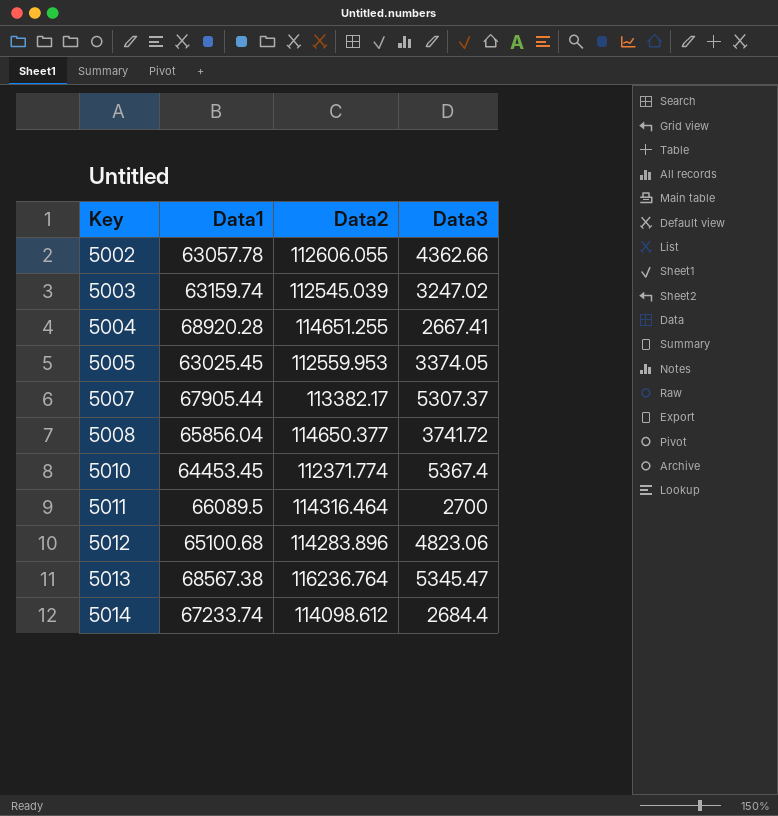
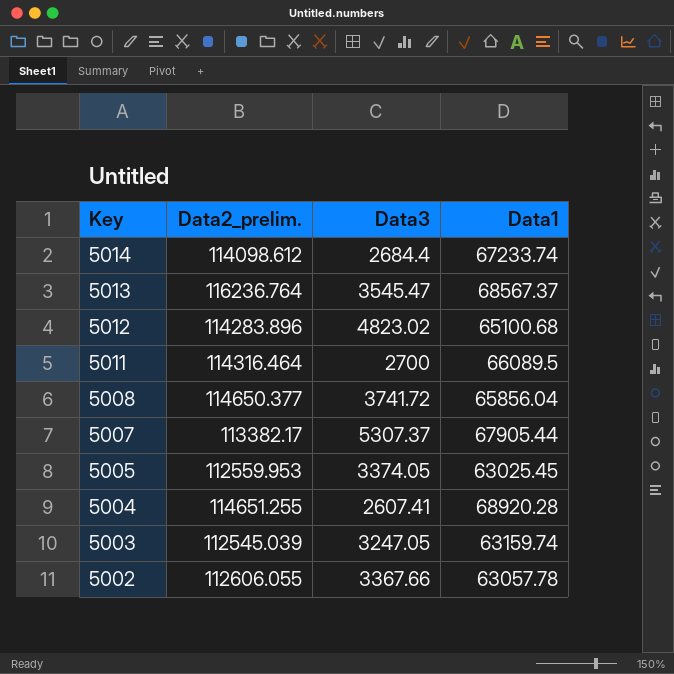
row order: Key ascending -> Key descending
column name: Data2 -> Data2_prelim.
column Data1 | position: 2 -> 4
row 5010: 64453.45 | 112371.774 | 5367.4 -> none
5013 | Data3: 5345.47 -> 3545.47
5013 | Data1: 68567.38 -> 68567.37
5012 | Data3: 4823.06 -> 4823.02
5004 | Data3: 2667.41 -> 2607.41
5003 | Data3: 3247.02 -> 3247.05
5002 | Data3: 4362.66 -> 3367.66

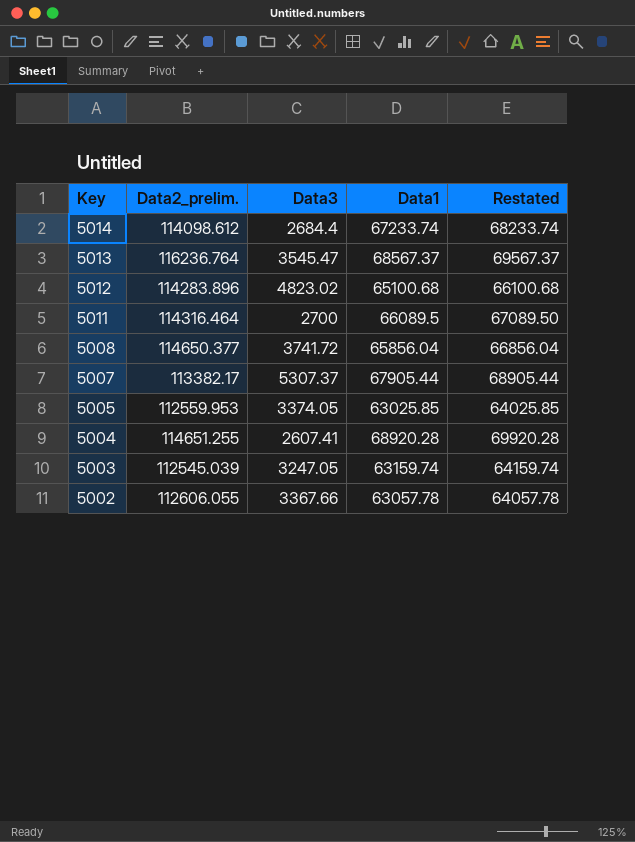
column Restated | formula: none -> [Data1] + 1000
5005 | Data1: 63025.45 -> 63025.85

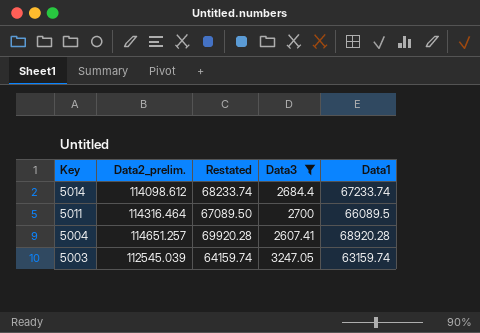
filter: none -> Data3 <= 3247.05
column Restated | position: 5 -> 3
5004 | Data2_prelim.: 114651.255 -> 114651.257

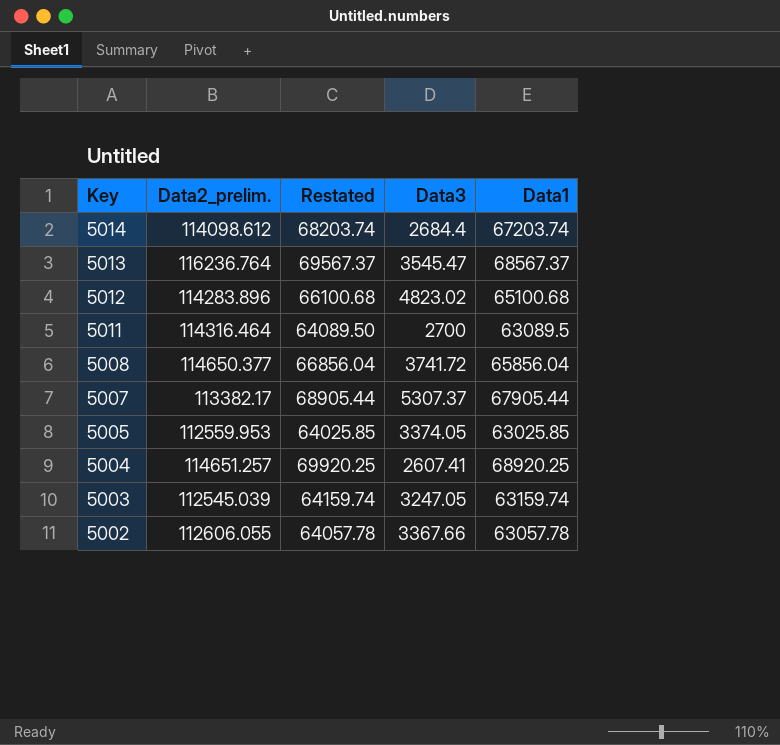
filter: Data3 <= 3247.05 -> none
5014 | Restated: 68233.74 -> 68203.74
5014 | Data1: 67233.74 -> 67203.74
5011 | Restated: 67089.50 -> 64089.50
5011 | Data1: 66089.5 -> 63089.5
5004 | Restated: 69920.28 -> 69920.25
5004 | Data1: 68920.28 -> 68920.25

